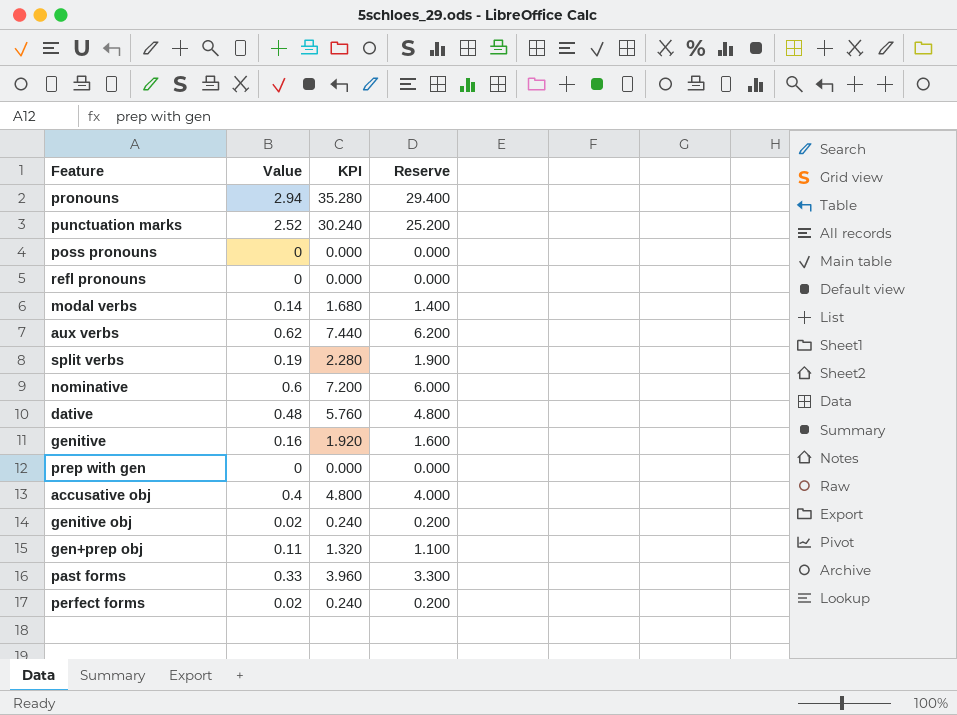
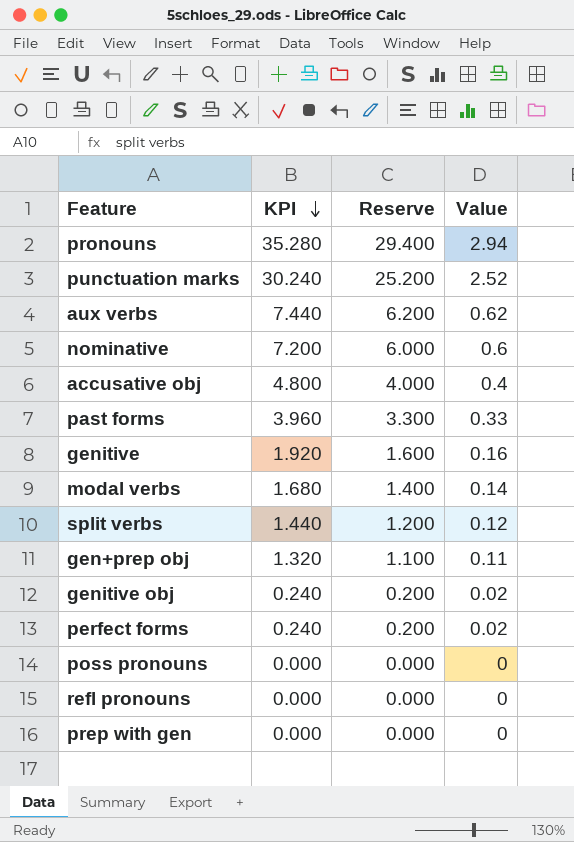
row order: none -> KPI descending
column Value | position: 2 -> 4
row dative: 0.48 | 5.760 | 4.800 -> none
split verbs | KPI: 2.280 -> 1.440
split verbs | Reserve: 1.900 -> 1.200
split verbs | Value: 0.19 -> 0.12

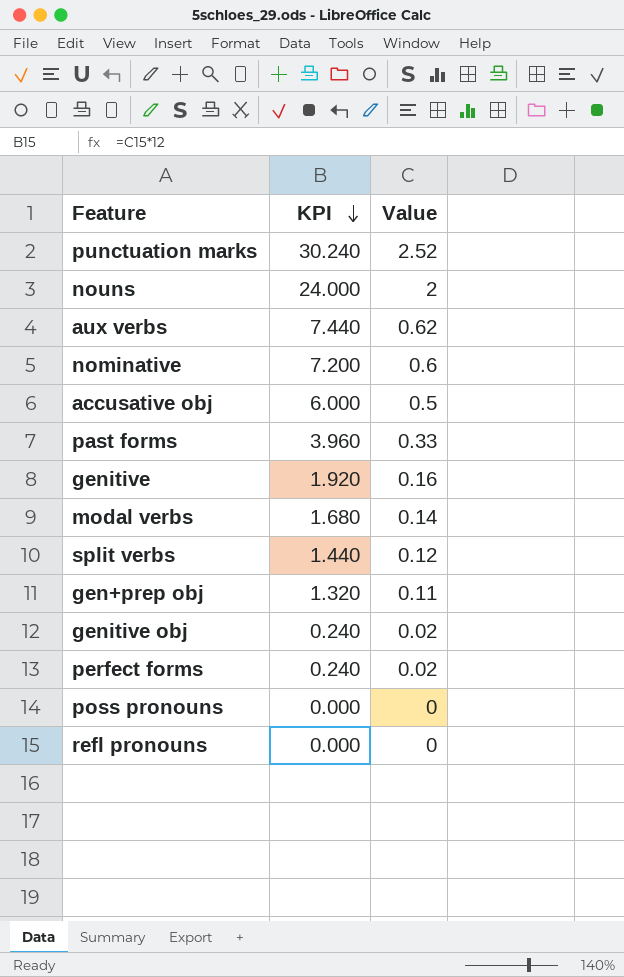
column Reserve | formula: [Value] * 10 -> none
row pronouns: 35.280 | 29.400 | 2.94 -> none
row prep with gen: 0.000 | 0.000 | 0 -> none
row nouns: none -> 24.000 | 2
accusative obj | KPI: 4.800 -> 6.000
accusative obj | Value: 0.4 -> 0.5

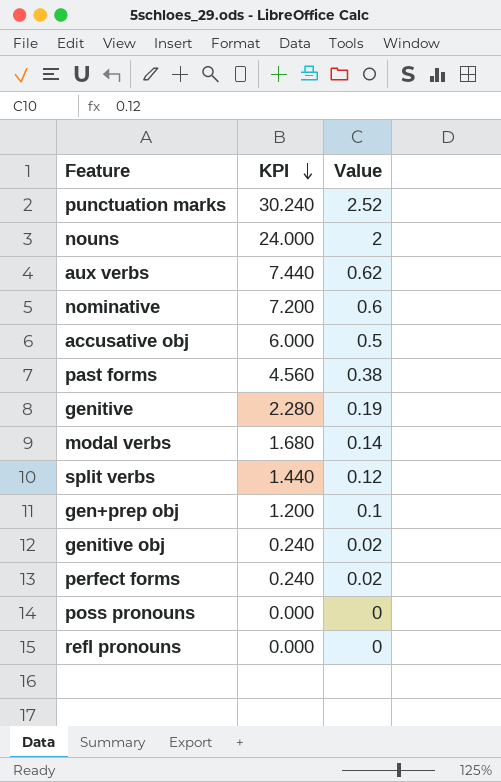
past forms | KPI: 3.960 -> 4.560
past forms | Value: 0.33 -> 0.38
genitive | KPI: 1.920 -> 2.280
genitive | Value: 0.16 -> 0.19
gen+prep obj | KPI: 1.320 -> 1.200
gen+prep obj | Value: 0.11 -> 0.1

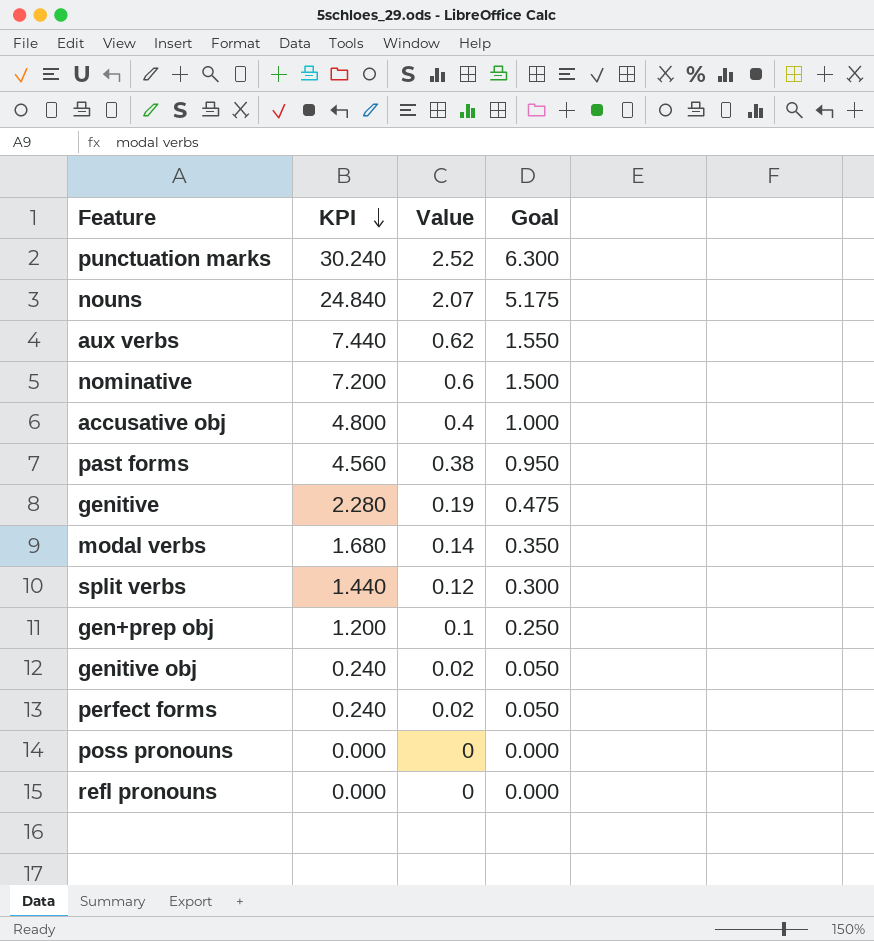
column Goal | formula: none -> [Value] * 2.5
nouns | KPI: 24.000 -> 24.840
nouns | Value: 2 -> 2.07
accusative obj | KPI: 6.000 -> 4.800
accusative obj | Value: 0.5 -> 0.4

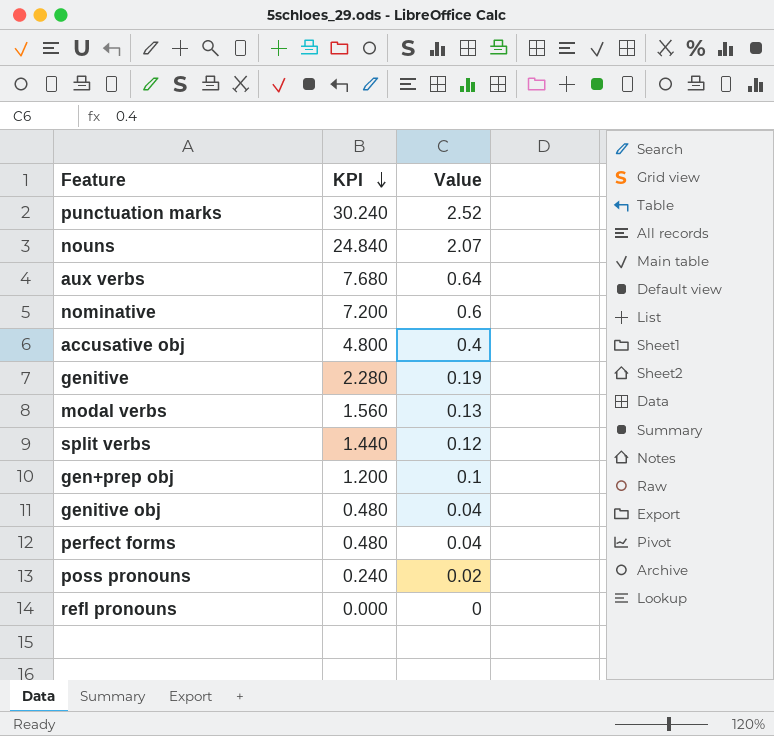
column Goal | formula: [Value] * 2.5 -> none
row past forms: 4.560 | 0.38 | 0.950 -> none
aux verbs | KPI: 7.440 -> 7.680
aux verbs | Value: 0.62 -> 0.64
modal verbs | KPI: 1.680 -> 1.560
modal verbs | Value: 0.14 -> 0.13
genitive obj | KPI: 0.240 -> 0.480
genitive obj | Value: 0.02 -> 0.04
perfect forms | KPI: 0.240 -> 0.480
perfect forms | Value: 0.02 -> 0.04
poss pronouns | KPI: 0.000 -> 0.240
poss pronouns | Value: 0 -> 0.02

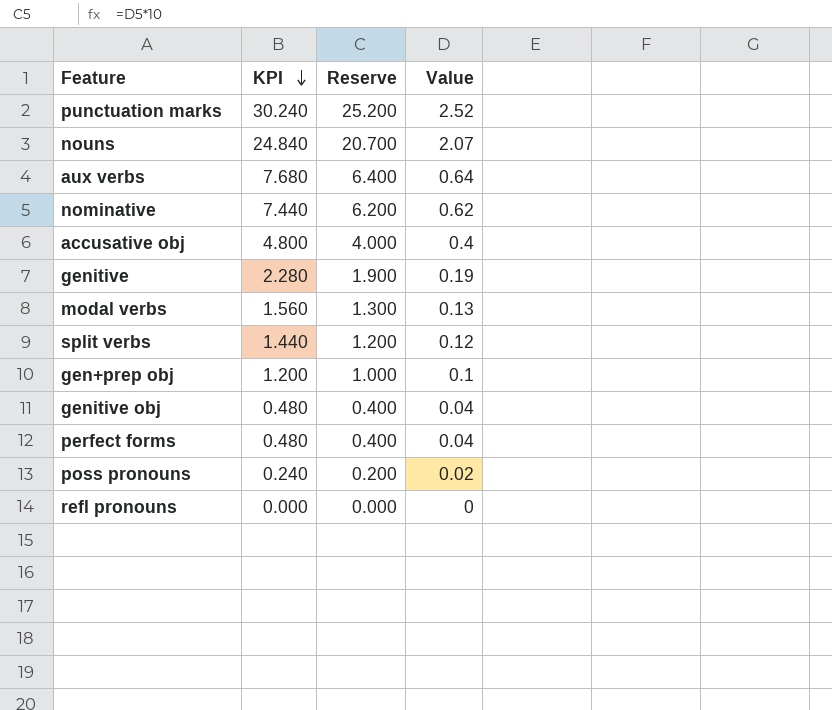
column Reserve | formula: none -> [Value] * 10
nominative | KPI: 7.200 -> 7.440
nominative | Value: 0.6 -> 0.62

